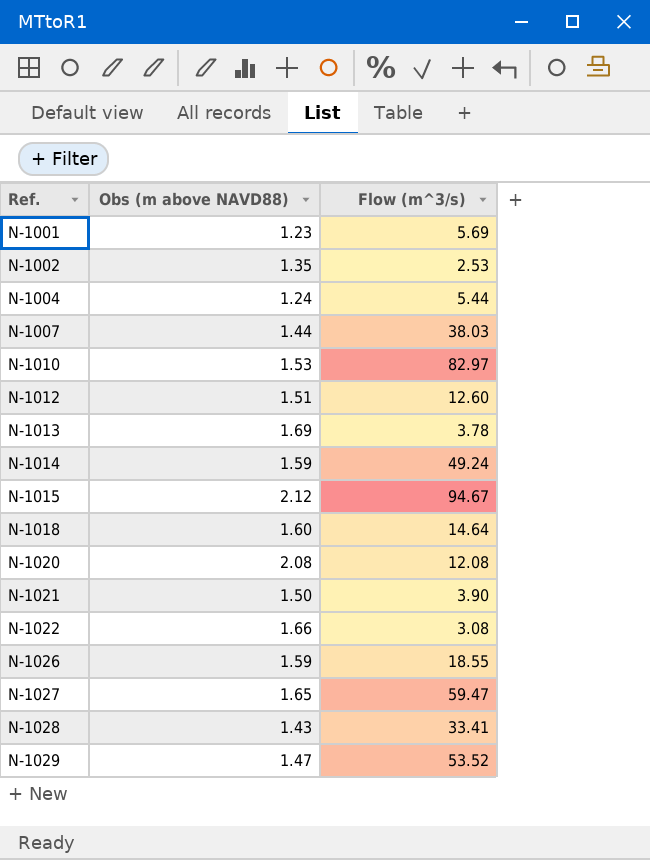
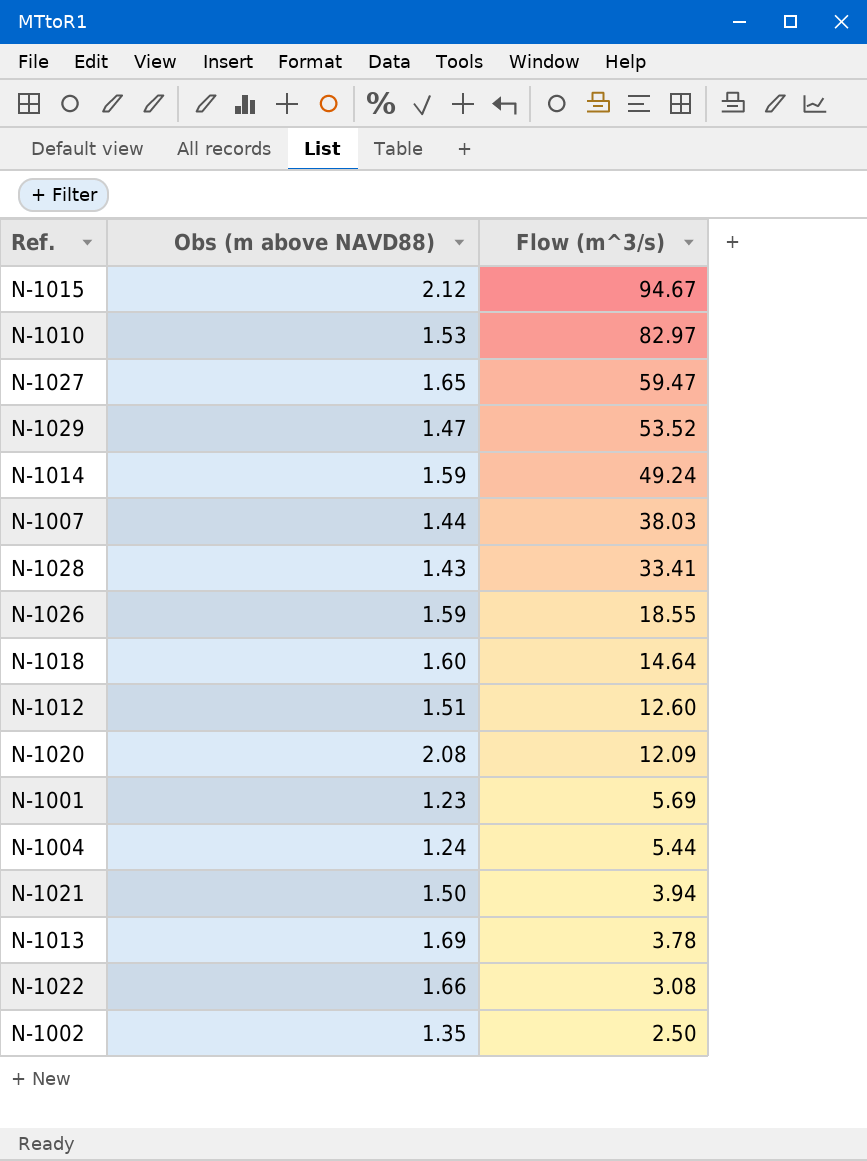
row order: Ref. ascending -> Flow (m^3/s) descending
N-1020 | Flow (m^3/s): 12.08 -> 12.09
N-1021 | Flow (m^3/s): 3.90 -> 3.94
N-1002 | Flow (m^3/s): 2.53 -> 2.50

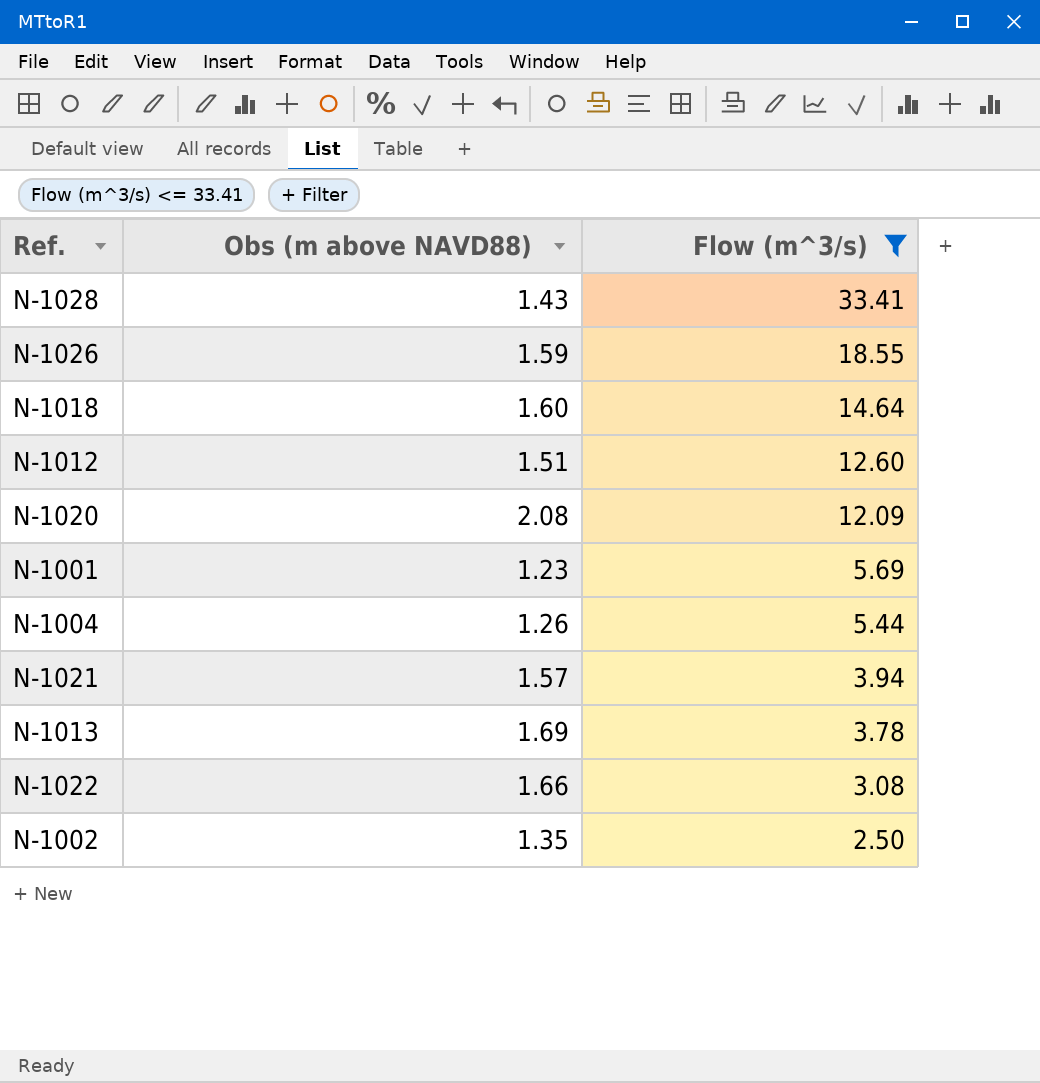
filter: none -> Flow (m^3/s) <= 33.41
N-1004 | Obs (m above NAVD88): 1.24 -> 1.26
N-1021 | Obs (m above NAVD88): 1.50 -> 1.57

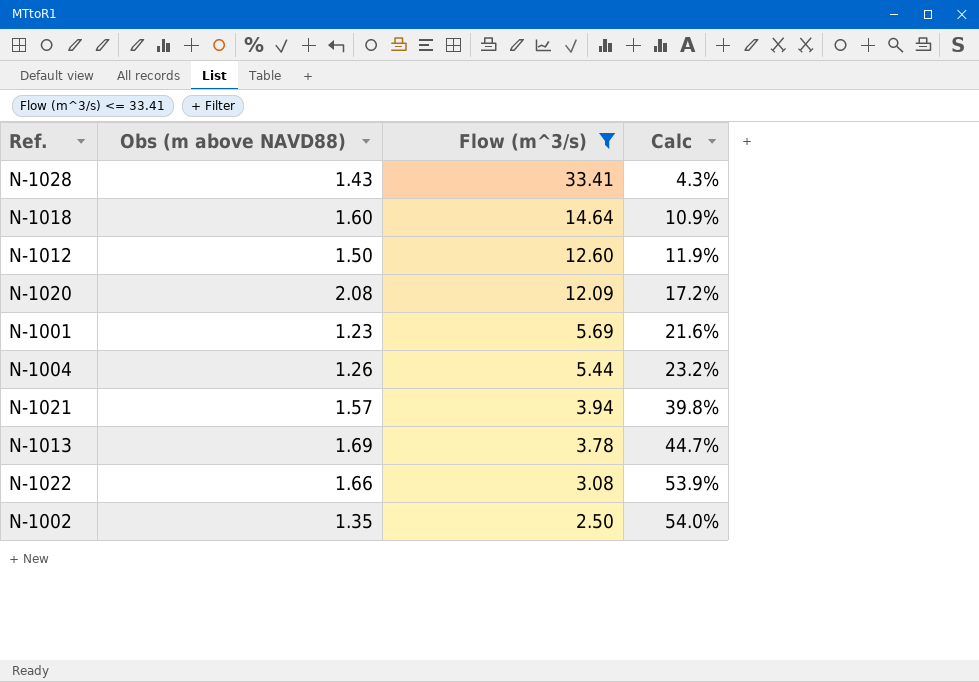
column Calc | formula: none -> [Obs (m above NAVD88)] / [Flow (m^3/s)]
row N-1026: 1.59 | 18.55 -> none
N-1012 | Obs (m above NAVD88): 1.51 -> 1.50

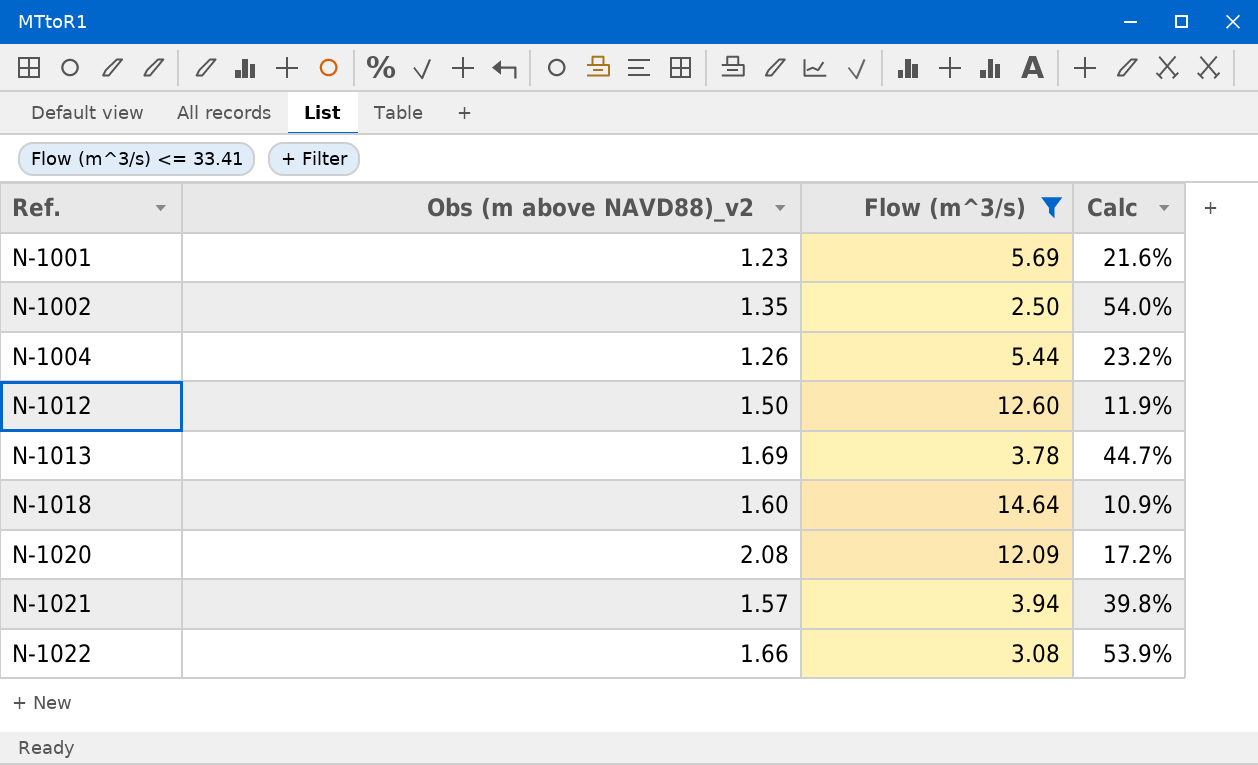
row order: Flow (m^3/s) descending -> Ref. ascending
column name: Obs (m above NAVD88) -> Obs (m above NAVD88)_v2
row N-1028: 1.43 | 33.41 | 4.3% -> none

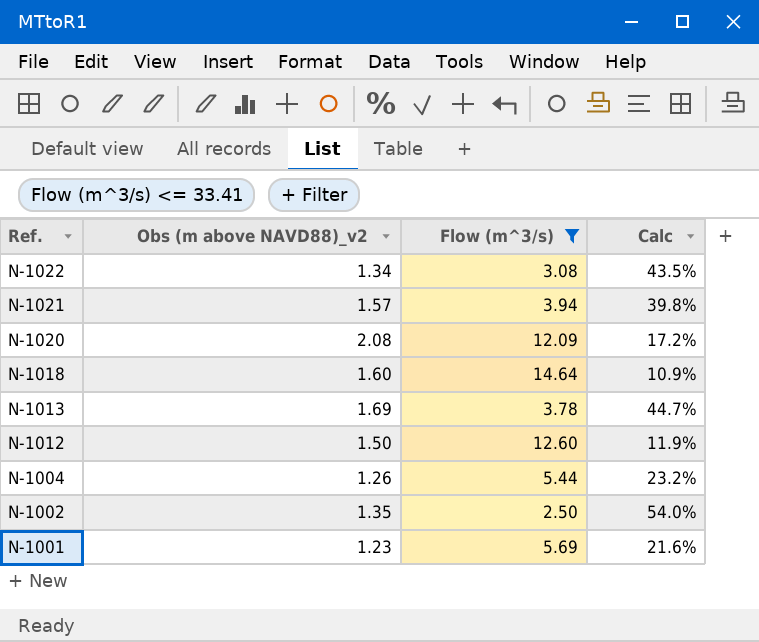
row order: Ref. ascending -> Ref. descending
N-1022 | Obs (m above NAVD88)_v2: 1.66 -> 1.34
N-1022 | Calc: 53.9% -> 43.5%

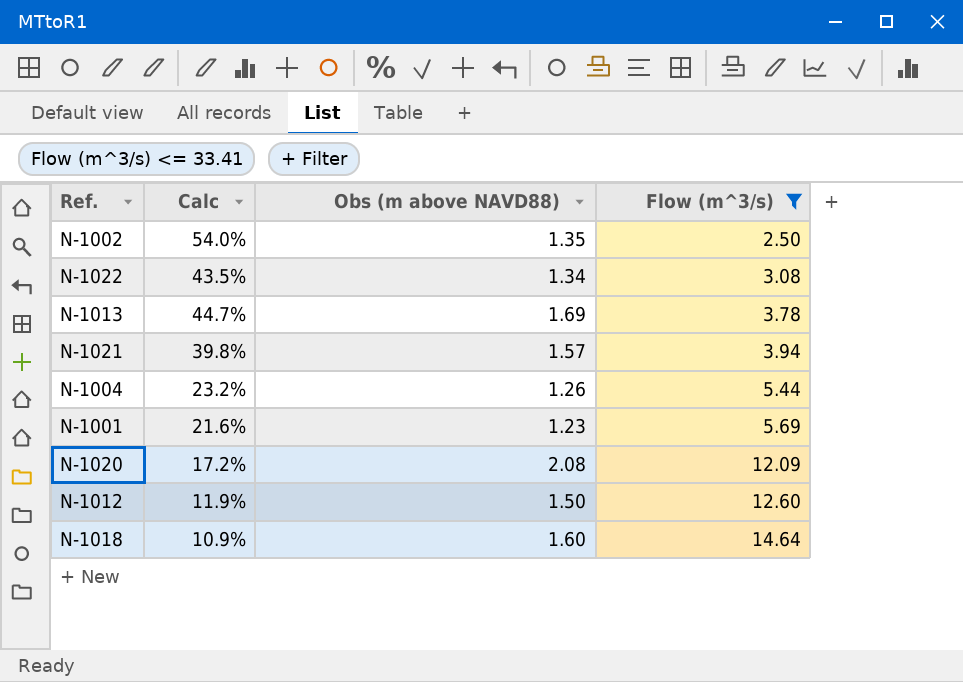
row order: Ref. descending -> Flow (m^3/s) ascending
column Calc | position: 4 -> 2
column name: Obs (m above NAVD88)_v2 -> Obs (m above NAVD88)

